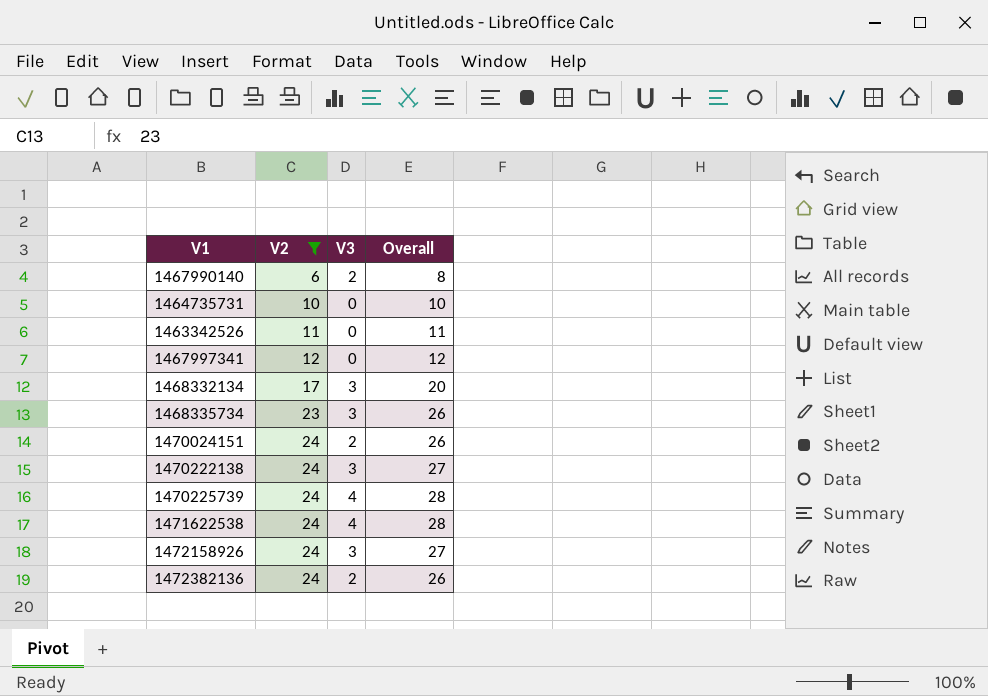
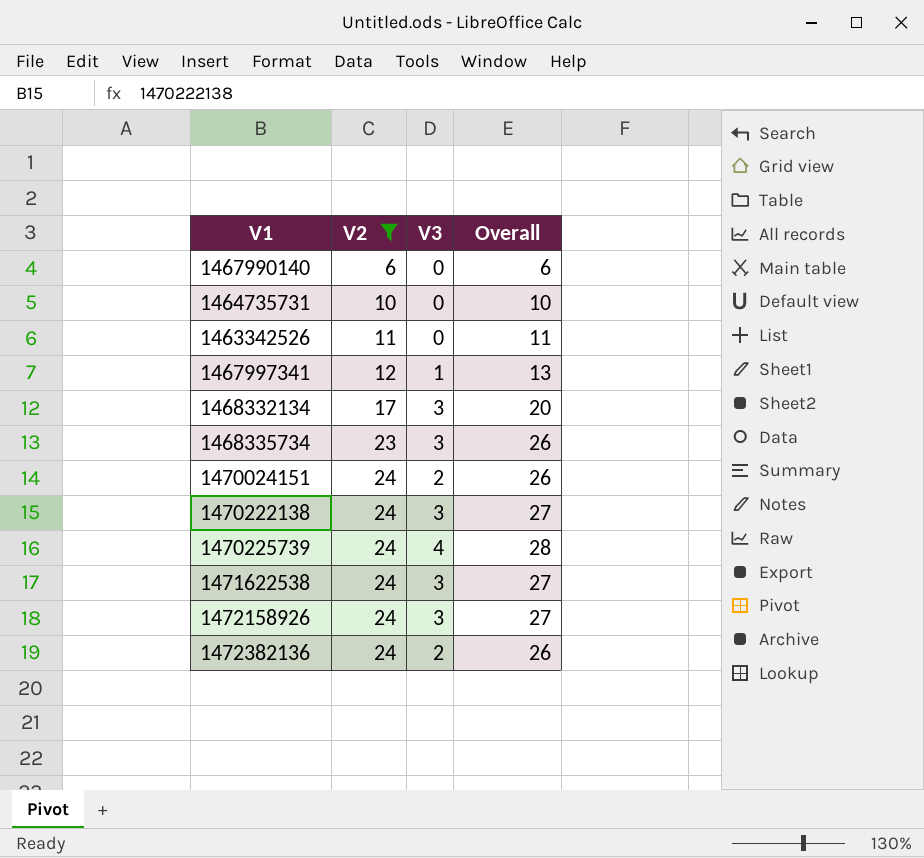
1467990140 | V3: 2 -> 0
1467990140 | Overall: 8 -> 6
1467997341 | V3: 0 -> 1
1467997341 | Overall: 12 -> 13
1471622538 | V3: 4 -> 3
1471622538 | Overall: 28 -> 27

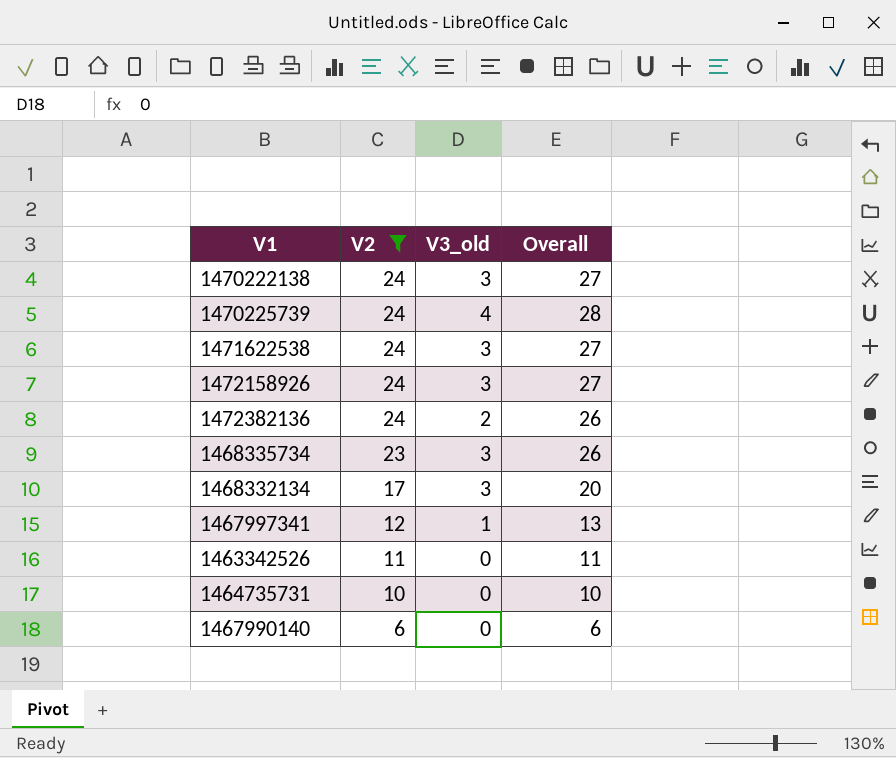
row order: V2 ascending -> V2 descending
column name: V3 -> V3_old
row 1470024151: 24 | 2 | 26 -> none

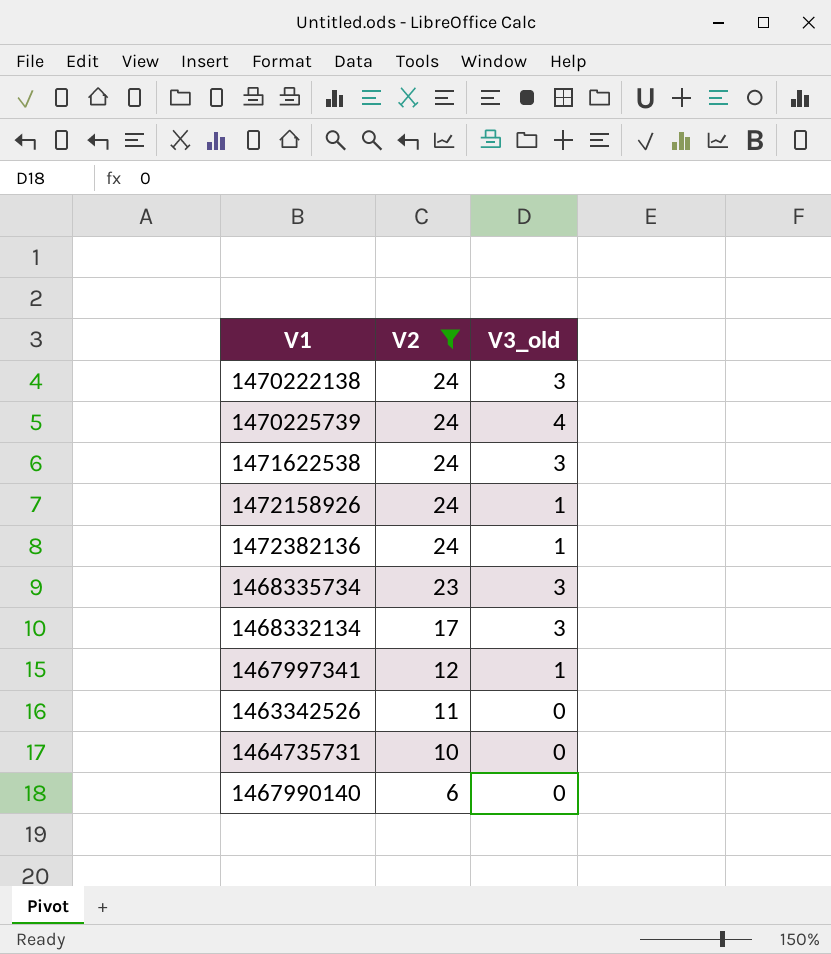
column Overall | formula: [V2] + [V3_old] -> none
1472158926 | V3_old: 3 -> 1
1472382136 | V3_old: 2 -> 1

